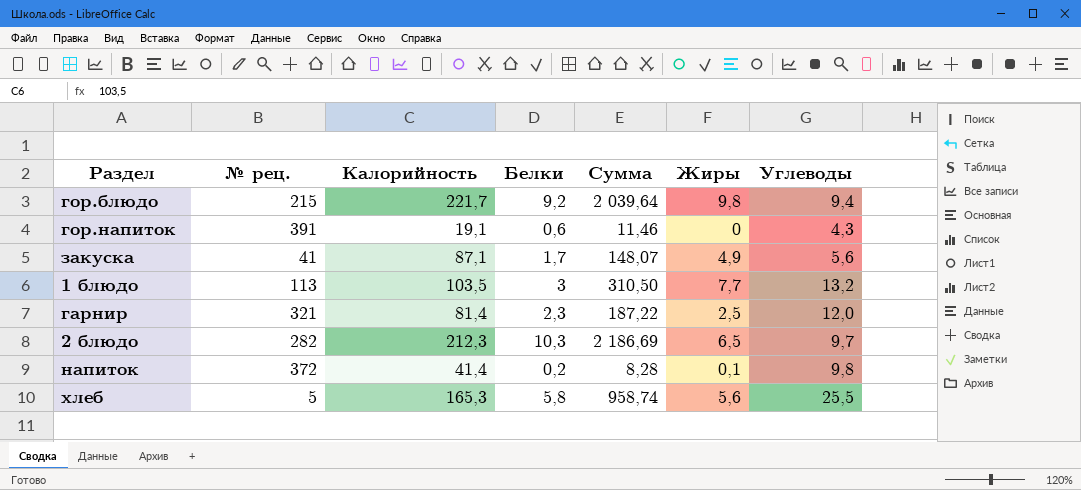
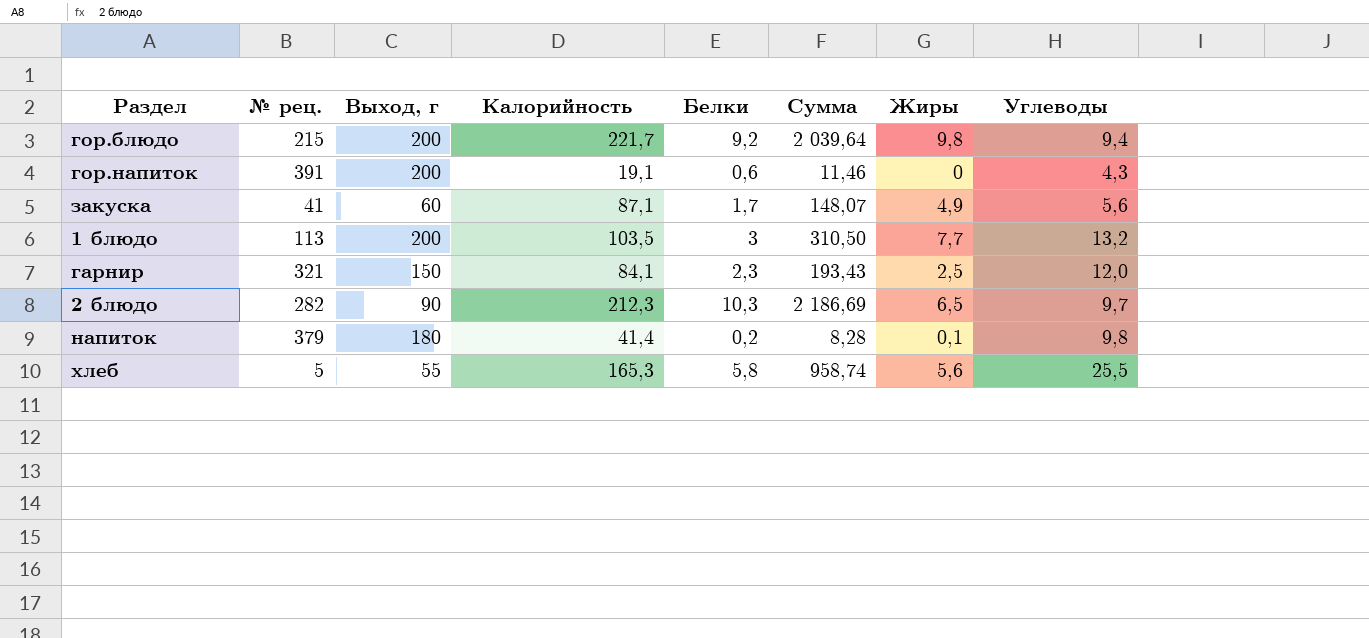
column Выход, г | position: none -> 3
гарнир | Калорийность: 81,4 -> 84,1
гарнир | Сумма: 187,22 -> 193,43
напиток | № рец.: 372 -> 379

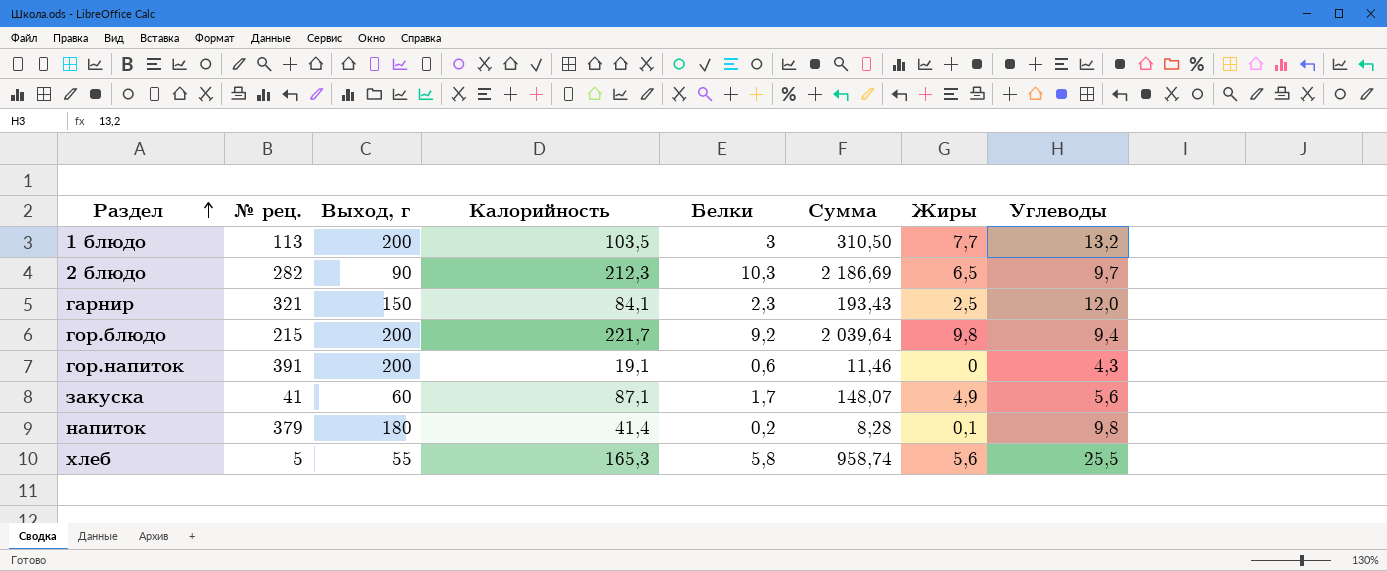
row order: none -> Раздел ascending

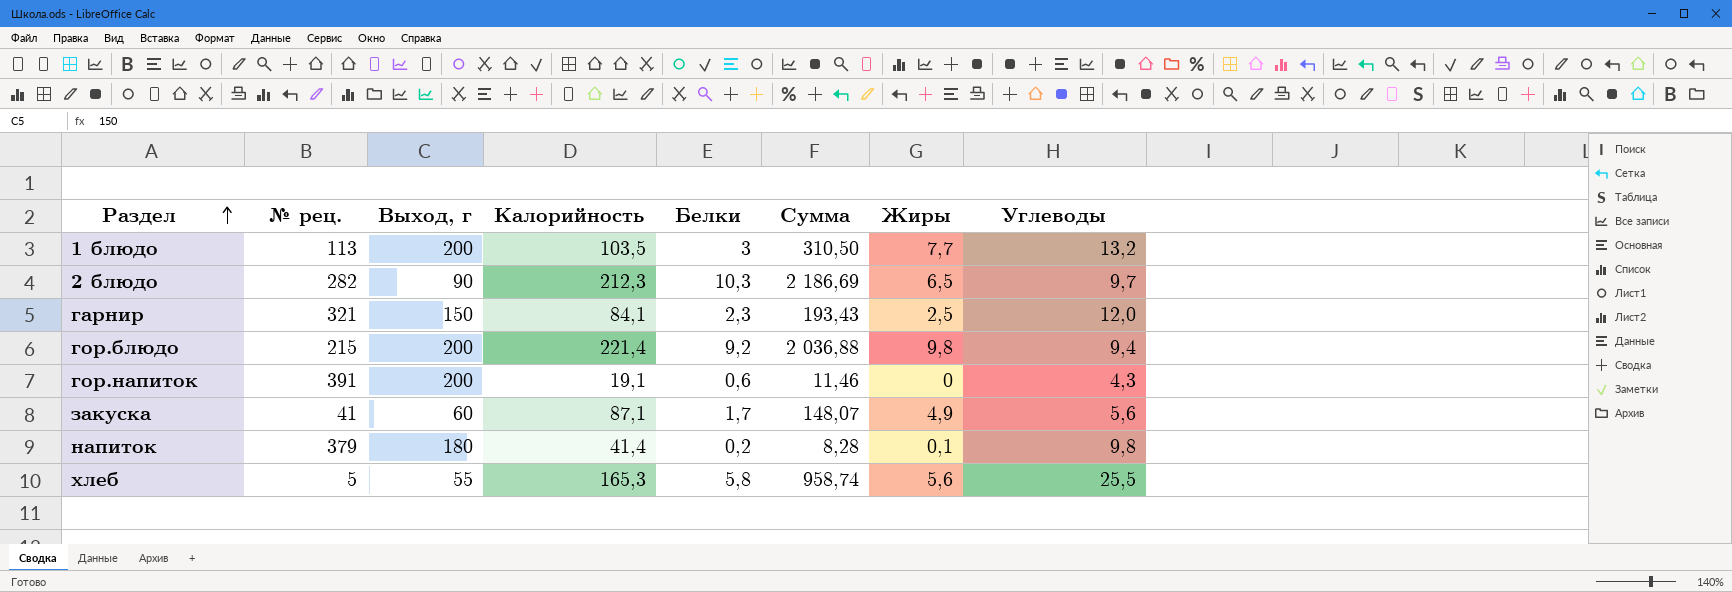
гор.блюдо | Калорийность: 221,7 -> 221,4
гор.блюдо | Сумма: 2 039,64 -> 2 036,88

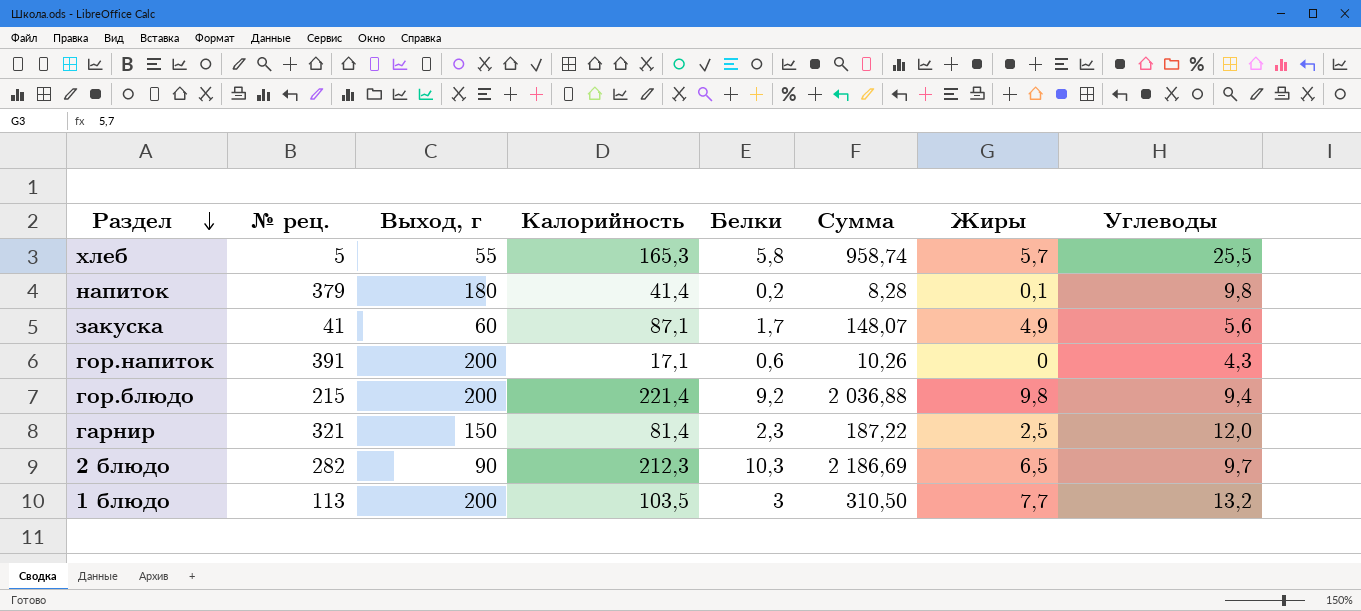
row order: Раздел ascending -> Раздел descending
хлеб | Жиры: 5,6 -> 5,7
гор.напиток | Калорийность: 19,1 -> 17,1
гор.напиток | Сумма: 11,46 -> 10,26
гарнир | Калорийность: 84,1 -> 81,4
гарнир | Сумма: 193,43 -> 187,22

